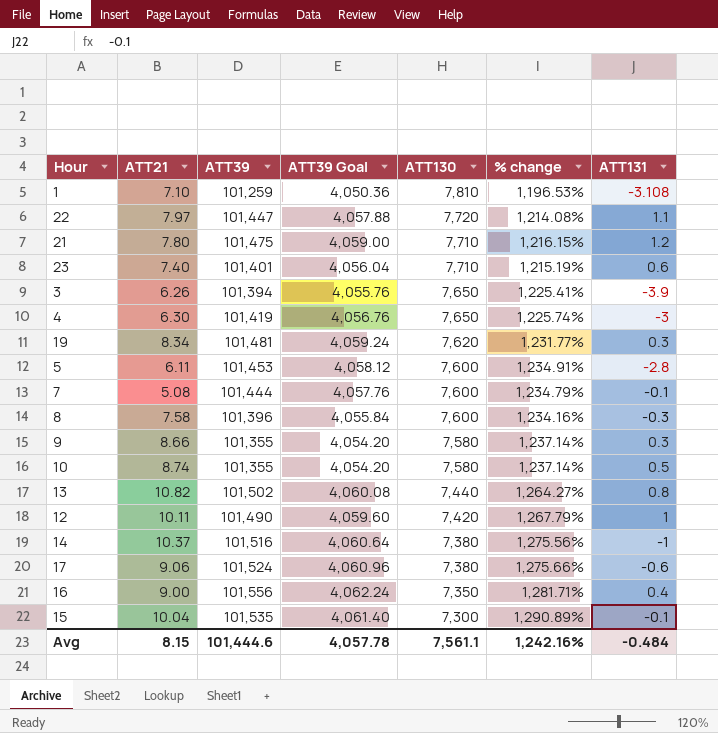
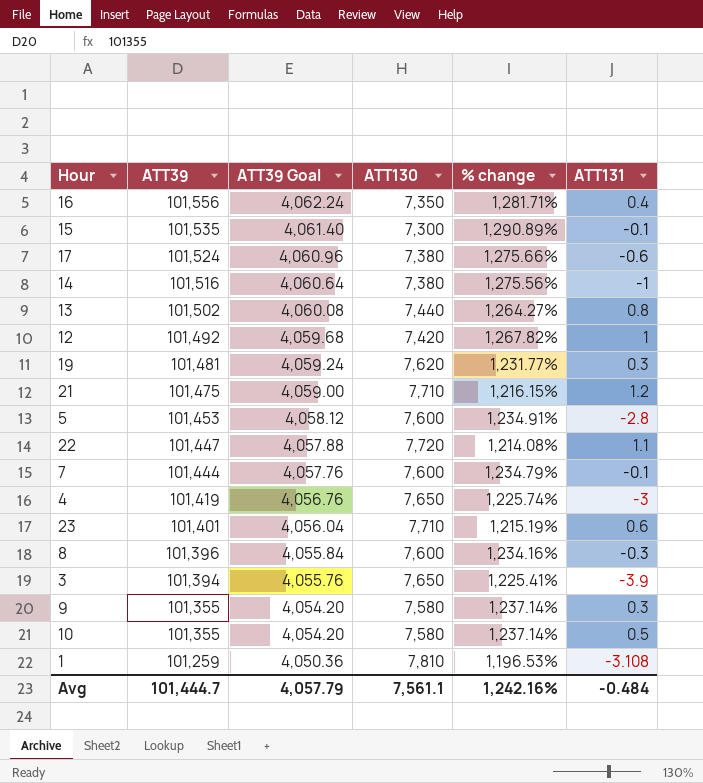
row order: ATT130 descending -> ATT39 descending
column ATT21 | position: 2 -> none
12 | ATT39: 101,490 -> 101,492
12 | ATT39 Goal: 4,059.60 -> 4,059.68
12 | % change: 1,267.79% -> 1,267.82%
Avg | ATT39: 101,444.6 -> 101,444.7
Avg | ATT39 Goal: 4,057.78 -> 4,057.79

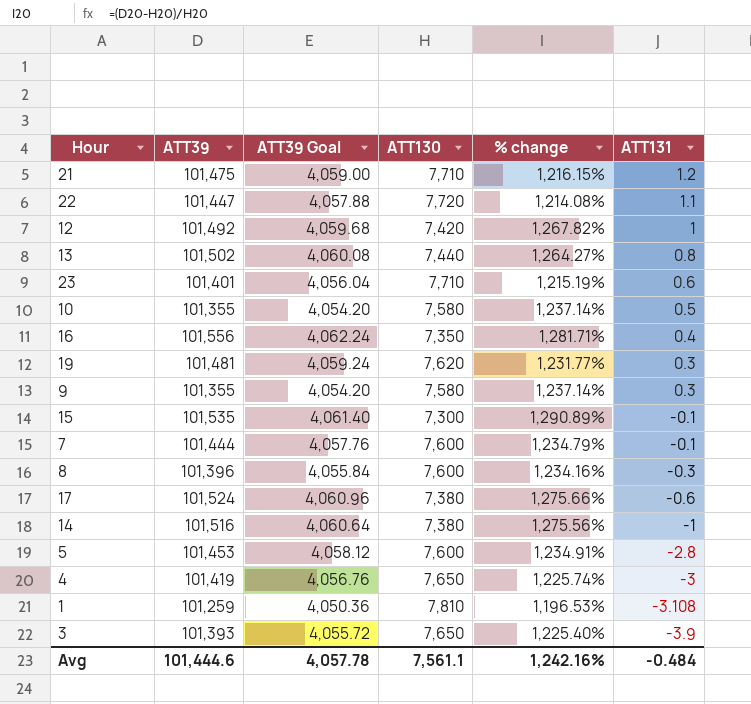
row order: ATT39 descending -> ATT131 descending
3 | ATT39: 101,394 -> 101,393
3 | ATT39 Goal: 4,055.76 -> 4,055.72
3 | % change: 1,225.41% -> 1,225.40%
Avg | ATT39: 101,444.7 -> 101,444.6
Avg | ATT39 Goal: 4,057.79 -> 4,057.78

